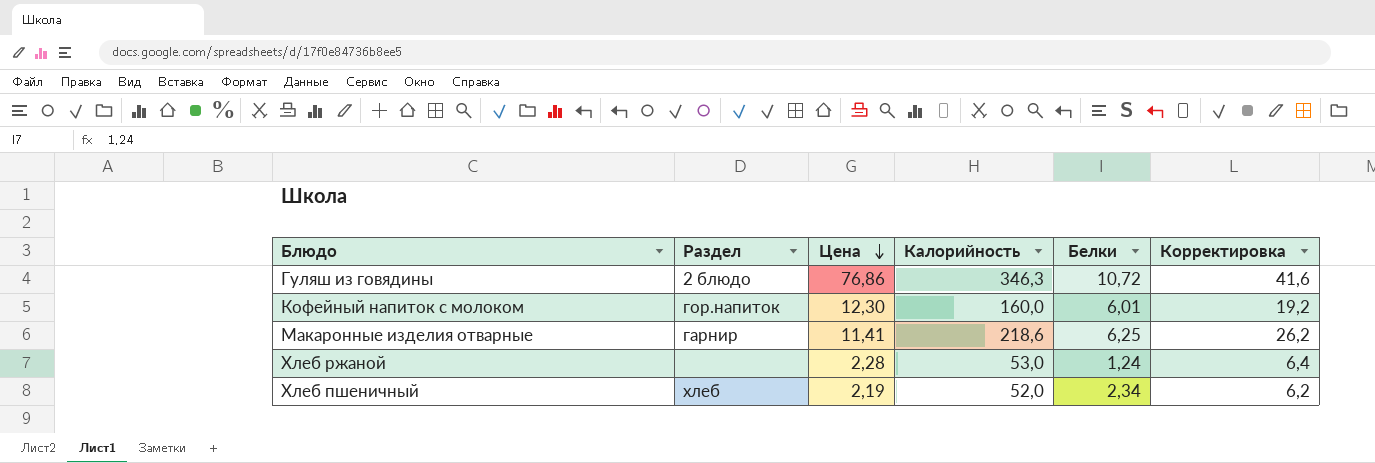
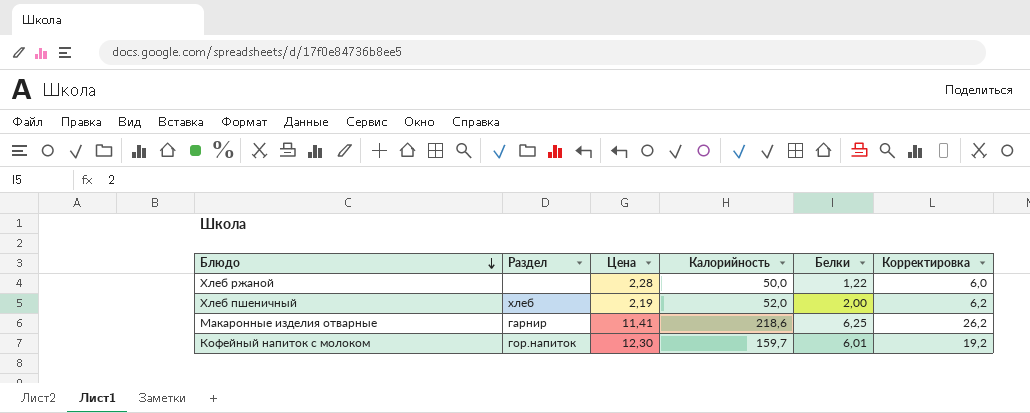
row order: Цена descending -> Блюдо descending
row Гуляш из говядины: 2 блюдо | 76,86 | 346,3 | 10,72 | 41,6 -> none
Хлеб ржаной | Калорийность: 53,0 -> 50,0
Хлеб ржаной | Белки: 1,24 -> 1,22
Хлеб ржаной | Корректировка: 6,4 -> 6,0
Хлеб пшеничный | Белки: 2,34 -> 2,00
Кофейный напиток с молоком | Калорийность: 160,0 -> 159,7

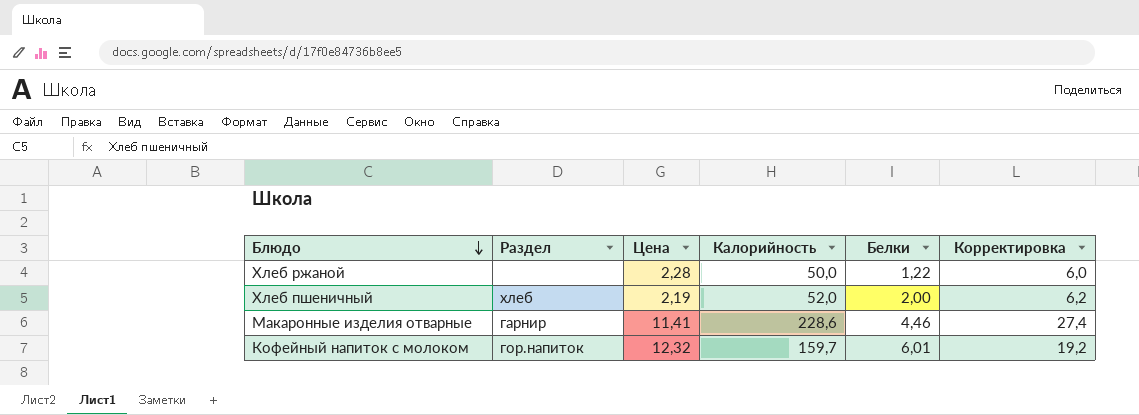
Макаронные изделия отварные | Калорийность: 218,6 -> 228,6
Макаронные изделия отварные | Белки: 6,25 -> 4,46
Макаронные изделия отварные | Корректировка: 26,2 -> 27,4
Кофейный напиток с молоком | Цена: 12,30 -> 12,32

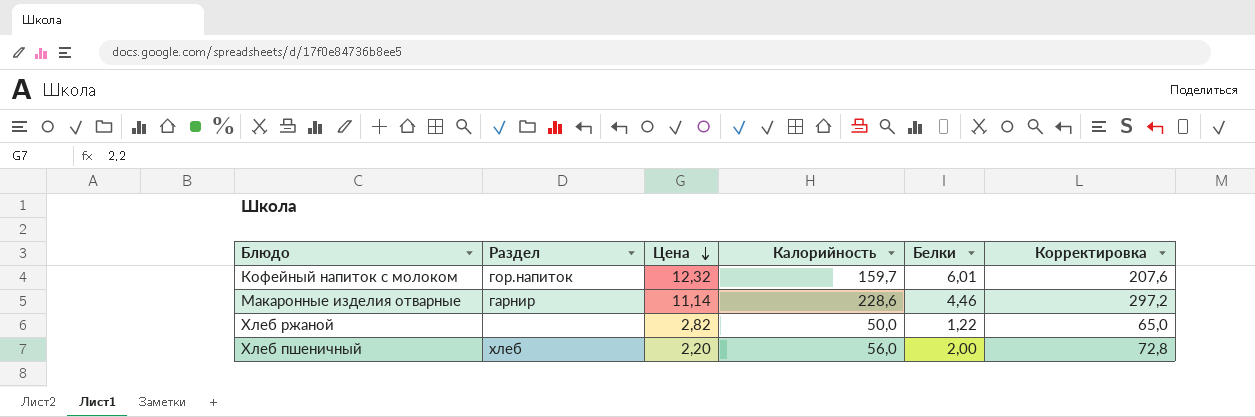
row order: Блюдо descending -> Цена descending
column Корректировка | formula: [Калорийность] * 0,12 -> [Калорийность] * 1,3
Макаронные изделия отварные | Цена: 11,41 -> 11,14
Хлеб ржаной | Цена: 2,28 -> 2,82
Хлеб пшеничный | Цена: 2,19 -> 2,20
Хлеб пшеничный | Калорийность: 52,0 -> 56,0

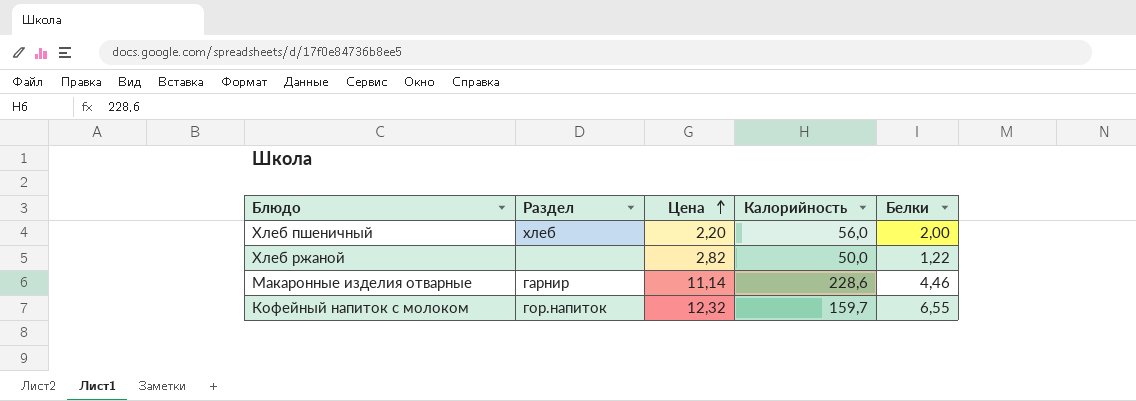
row order: Цена descending -> Цена ascending
column Корректировка | formula: [Калорийность] * 1,3 -> none
Кофейный напиток с молоком | Белки: 6,01 -> 6,55

